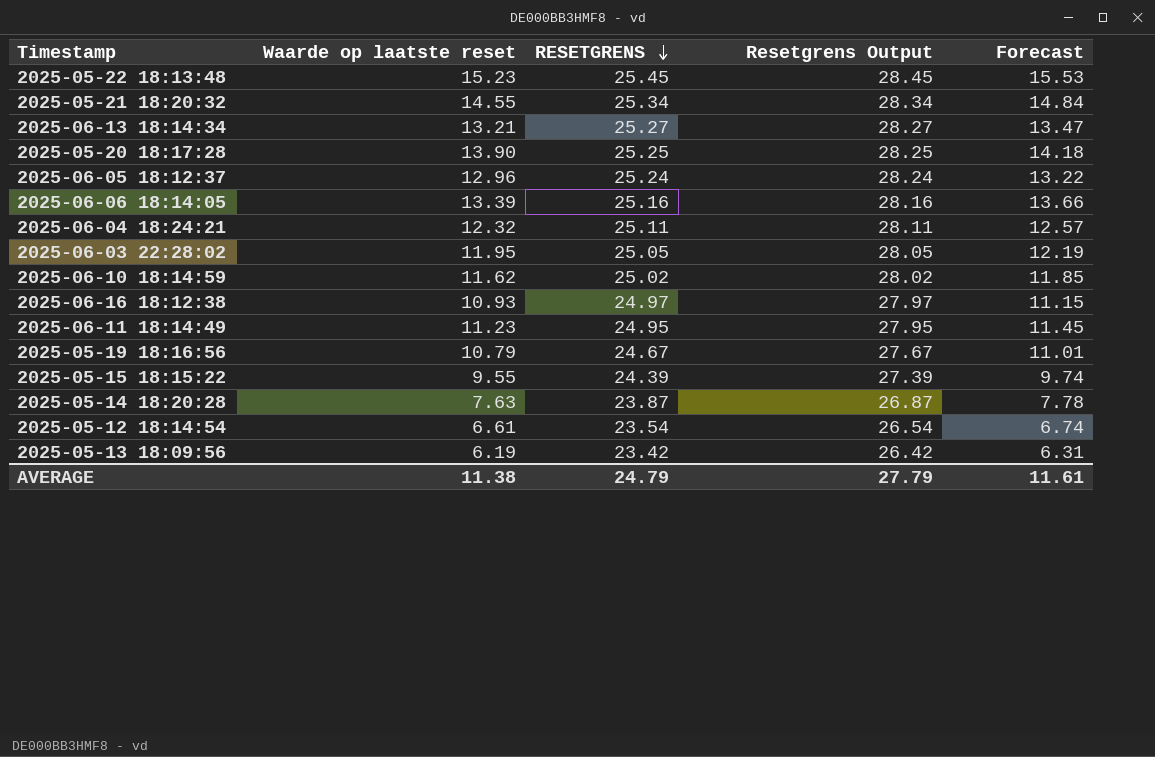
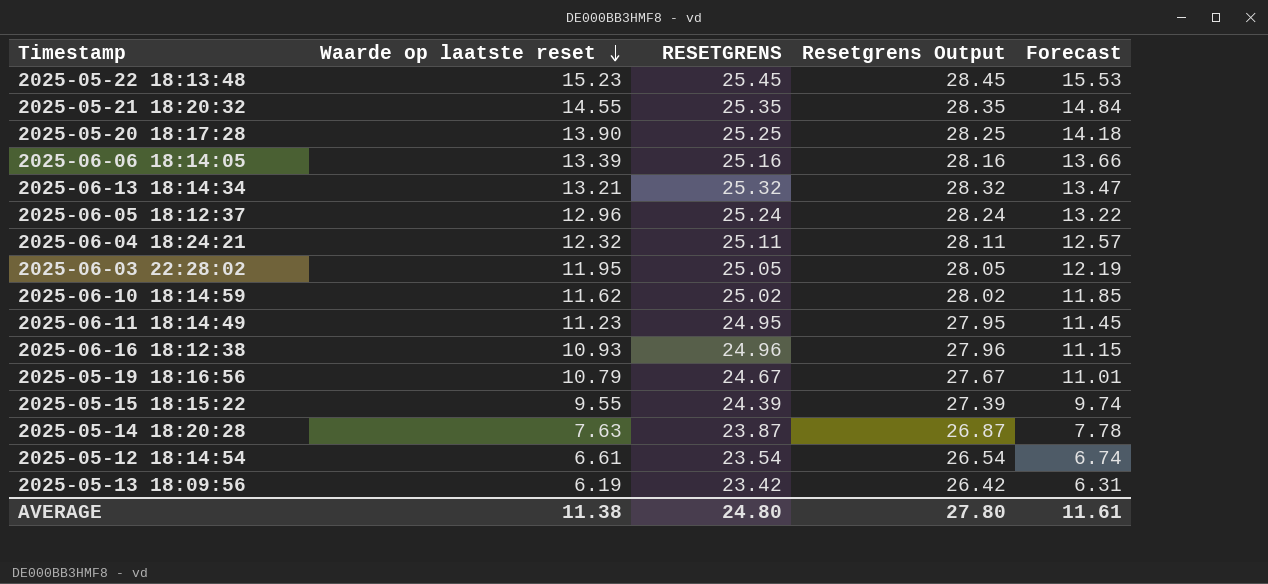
row order: RESETGRENS descending -> Waarde op laatste reset descending
2025-05-21 18:20:32 | RESETGRENS: 25.34 -> 25.35
2025-05-21 18:20:32 | Resetgrens Output: 28.34 -> 28.35
2025-06-13 18:14:34 | RESETGRENS: 25.27 -> 25.32
2025-06-13 18:14:34 | Resetgrens Output: 28.27 -> 28.32
2025-06-16 18:12:38 | RESETGRENS: 24.97 -> 24.96
2025-06-16 18:12:38 | Resetgrens Output: 27.97 -> 27.96
AVERAGE | RESETGRENS: 24.79 -> 24.80
AVERAGE | Resetgrens Output: 27.79 -> 27.80

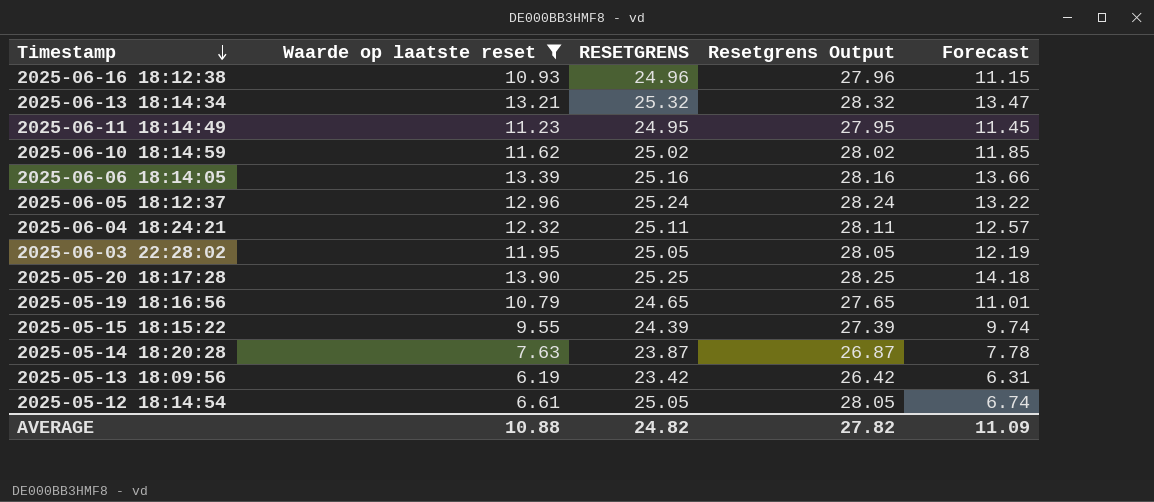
filter: none -> Waarde op laatste reset <= 13.90
row order: Waarde op laatste reset descending -> Timestamp descending
2025-05-19 18:16:56 | RESETGRENS: 24.67 -> 24.65
2025-05-19 18:16:56 | Resetgrens Output: 27.67 -> 27.65
2025-05-12 18:14:54 | RESETGRENS: 23.54 -> 25.05
2025-05-12 18:14:54 | Resetgrens Output: 26.54 -> 28.05
AVERAGE | Waarde op laatste reset: 11.38 -> 10.88
AVERAGE | RESETGRENS: 24.80 -> 24.82
AVERAGE | Resetgrens Output: 27.80 -> 27.82
AVERAGE | Forecast: 11.61 -> 11.09

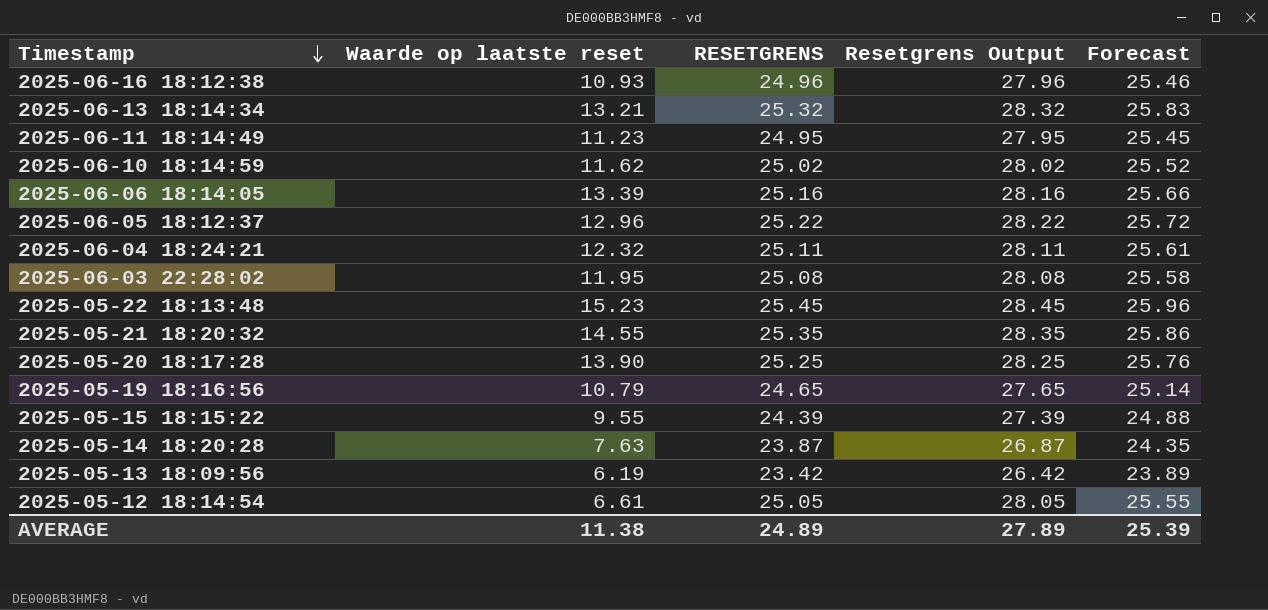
filter: Waarde op laatste reset <= 13.90 -> none
column Forecast | formula: [Waarde op laatste reset] * 1.02 -> [RESETGRENS] * 1.02
2025-06-05 18:12:37 | RESETGRENS: 25.24 -> 25.22
2025-06-05 18:12:37 | Resetgrens Output: 28.24 -> 28.22
2025-06-03 22:28:02 | RESETGRENS: 25.05 -> 25.08
2025-06-03 22:28:02 | Resetgrens Output: 28.05 -> 28.08
AVERAGE | Waarde op laatste reset: 10.88 -> 11.38
AVERAGE | RESETGRENS: 24.82 -> 24.89
AVERAGE | Resetgrens Output: 27.82 -> 27.89
AVERAGE | Forecast: 11.09 -> 25.39

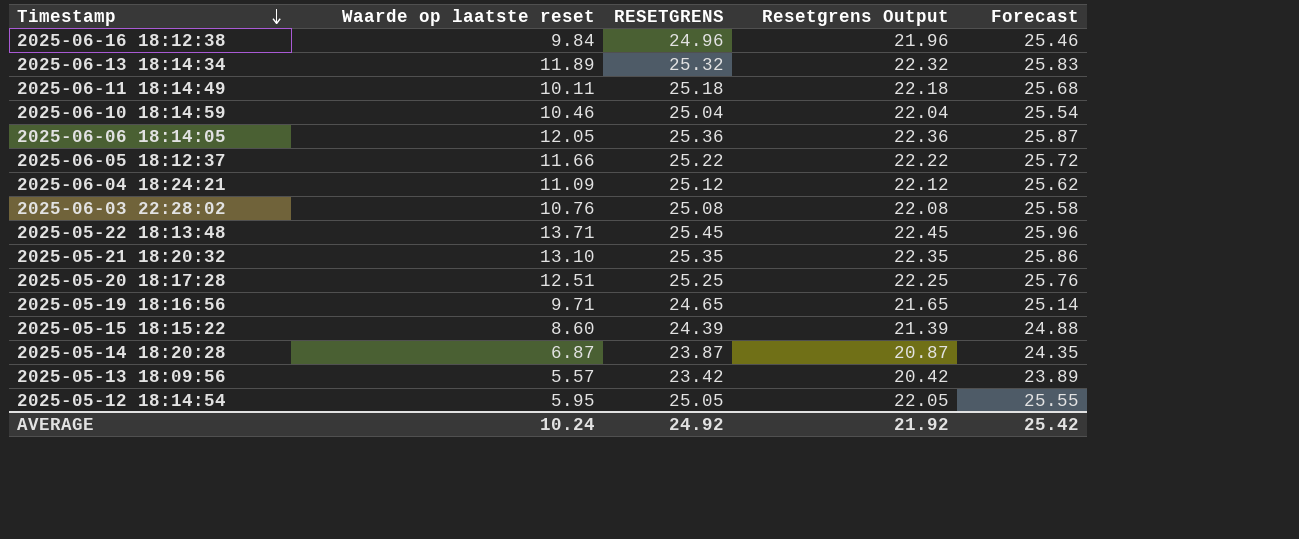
column Resetgrens Output | formula: [RESETGRENS] + 3 -> [RESETGRENS] - 3
2025-06-16 18:12:38 | Waarde op laatste reset: 10.93 -> 9.84
2025-06-13 18:14:34 | Waarde op laatste reset: 13.21 -> 11.89
2025-06-11 18:14:49 | Waarde op laatste reset: 11.23 -> 10.11
2025-06-11 18:14:49 | RESETGRENS: 24.95 -> 25.18
2025-06-11 18:14:49 | Forecast: 25.45 -> 25.68
2025-06-10 18:14:59 | Waarde op laatste reset: 11.62 -> 10.46
2025-06-10 18:14:59 | RESETGRENS: 25.02 -> 25.04
2025-06-10 18:14:59 | Forecast: 25.52 -> 25.54
2025-06-06 18:14:05 | Waarde op laatste reset: 13.39 -> 12.05
2025-06-06 18:14:05 | RESETGRENS: 25.16 -> 25.36
2025-06-06 18:14:05 | Forecast: 25.66 -> 25.87
2025-06-05 18:12:37 | Waarde op laatste reset: 12.96 -> 11.66
2025-06-04 18:24:21 | Waarde op laatste reset: 12.32 -> 11.09
2025-06-04 18:24:21 | RESETGRENS: 25.11 -> 25.12
2025-06-04 18:24:21 | Forecast: 25.61 -> 25.62
2025-06-03 22:28:02 | Waarde op laatste reset: 11.95 -> 10.76
2025-05-22 18:13:48 | Waarde op laatste reset: 15.23 -> 13.71
2025-05-21 18:20:32 | Waarde op laatste reset: 14.55 -> 13.10
2025-05-20 18:17:28 | Waarde op laatste reset: 13.90 -> 12.51
2025-05-19 18:16:56 | Waarde op laatste reset: 10.79 -> 9.71
2025-05-15 18:15:22 | Waarde op laatste reset: 9.55 -> 8.60
2025-05-14 18:20:28 | Waarde op laatste reset: 7.63 -> 6.87
2025-05-13 18:09:56 | Waarde op laatste reset: 6.19 -> 5.57
2025-05-12 18:14:54 | Waarde op laatste reset: 6.61 -> 5.95
AVERAGE | Waarde op laatste reset: 11.38 -> 10.24
AVERAGE | RESETGRENS: 24.89 -> 24.92
AVERAGE | Resetgrens Output: 27.89 -> 21.92
AVERAGE | Forecast: 25.39 -> 25.42

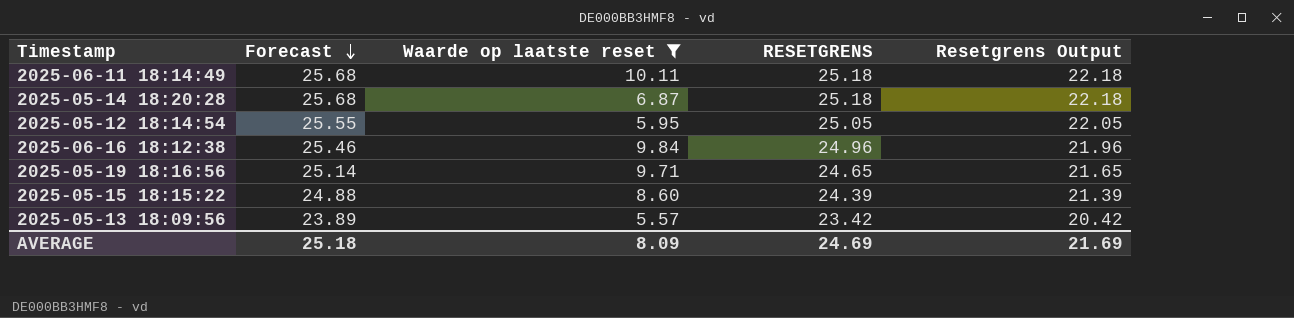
filter: none -> Waarde op laatste reset <= 10.11
row order: Timestamp descending -> Forecast descending
column Forecast | position: 5 -> 2
2025-05-14 18:20:28 | Forecast: 24.35 -> 25.68
2025-05-14 18:20:28 | RESETGRENS: 23.87 -> 25.18
2025-05-14 18:20:28 | Resetgrens Output: 20.87 -> 22.18
AVERAGE | Forecast: 25.42 -> 25.18
AVERAGE | Waarde op laatste reset: 10.24 -> 8.09
AVERAGE | RESETGRENS: 24.92 -> 24.69
AVERAGE | Resetgrens Output: 21.92 -> 21.69

